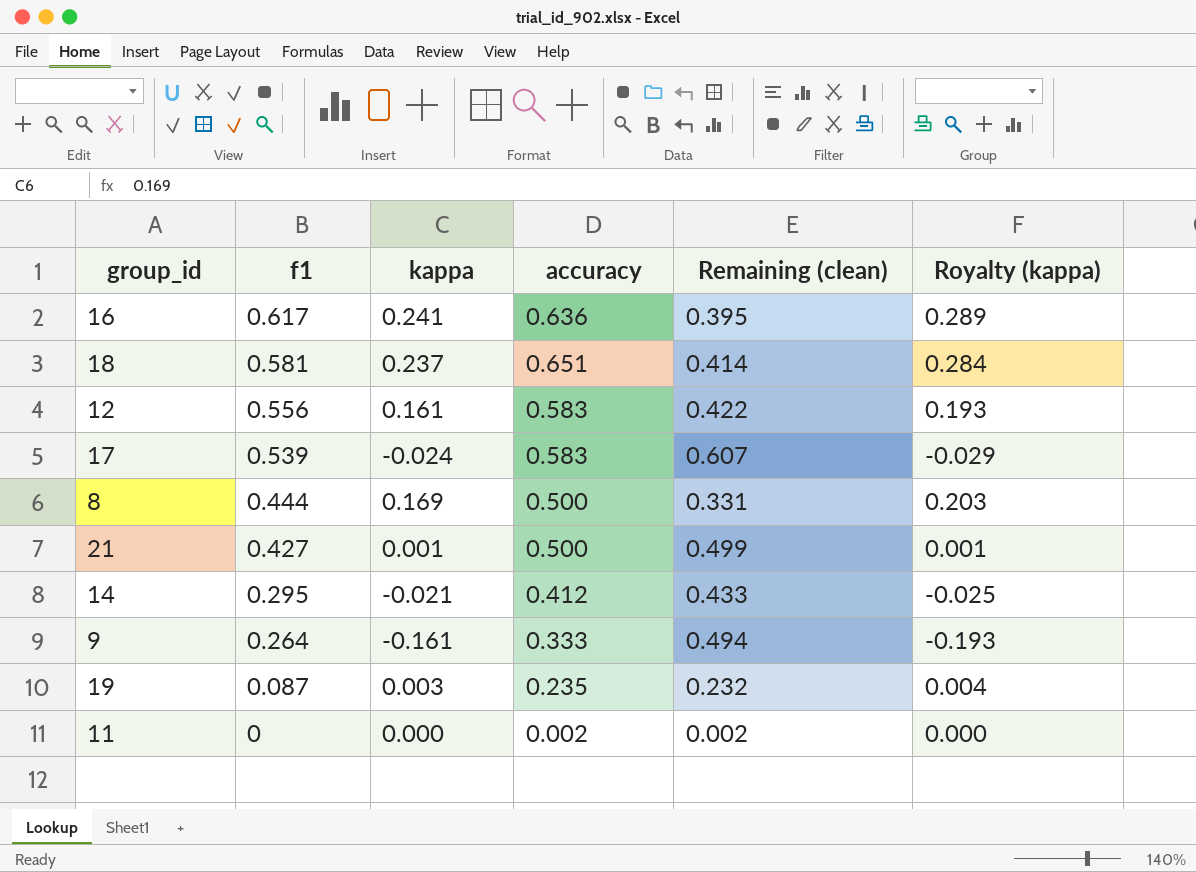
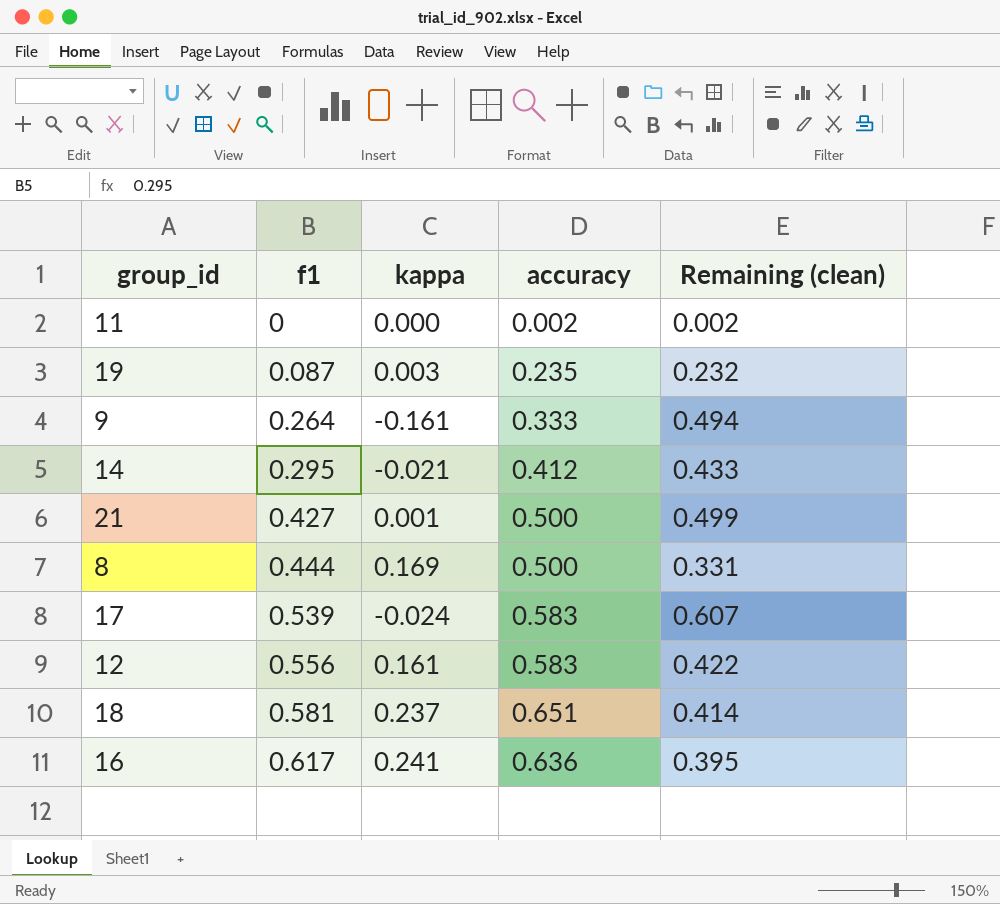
row order: f1 descending -> f1 ascending
column Royalty (kappa) | formula: [kappa] * 1.2 -> none

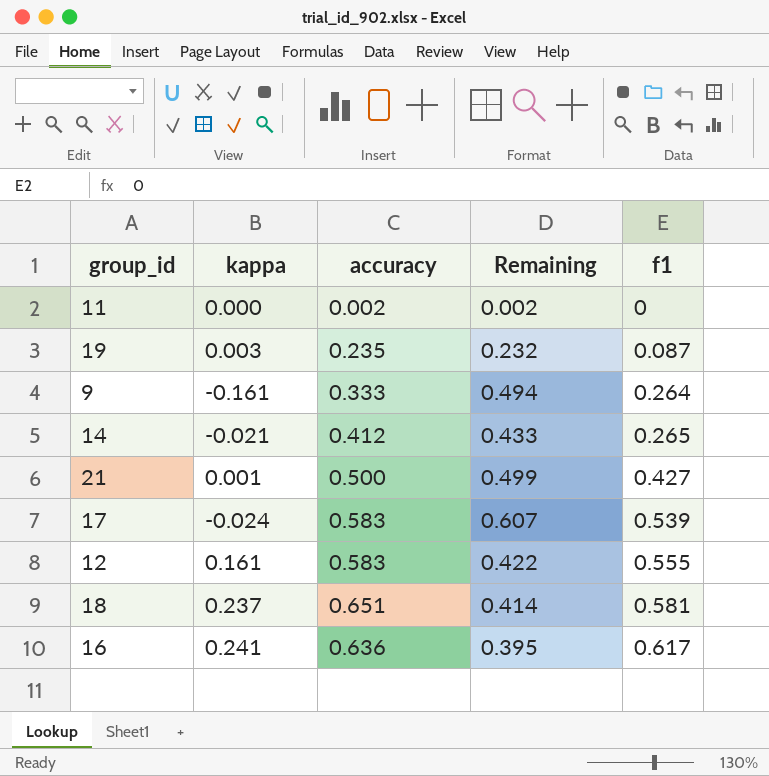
column name: Remaining (clean) -> Remaining
column f1 | position: 2 -> 5
row 8: 0.444 | 0.169 | 0.500 | 0.331 -> none
14 | f1: 0.295 -> 0.265
12 | f1: 0.556 -> 0.555

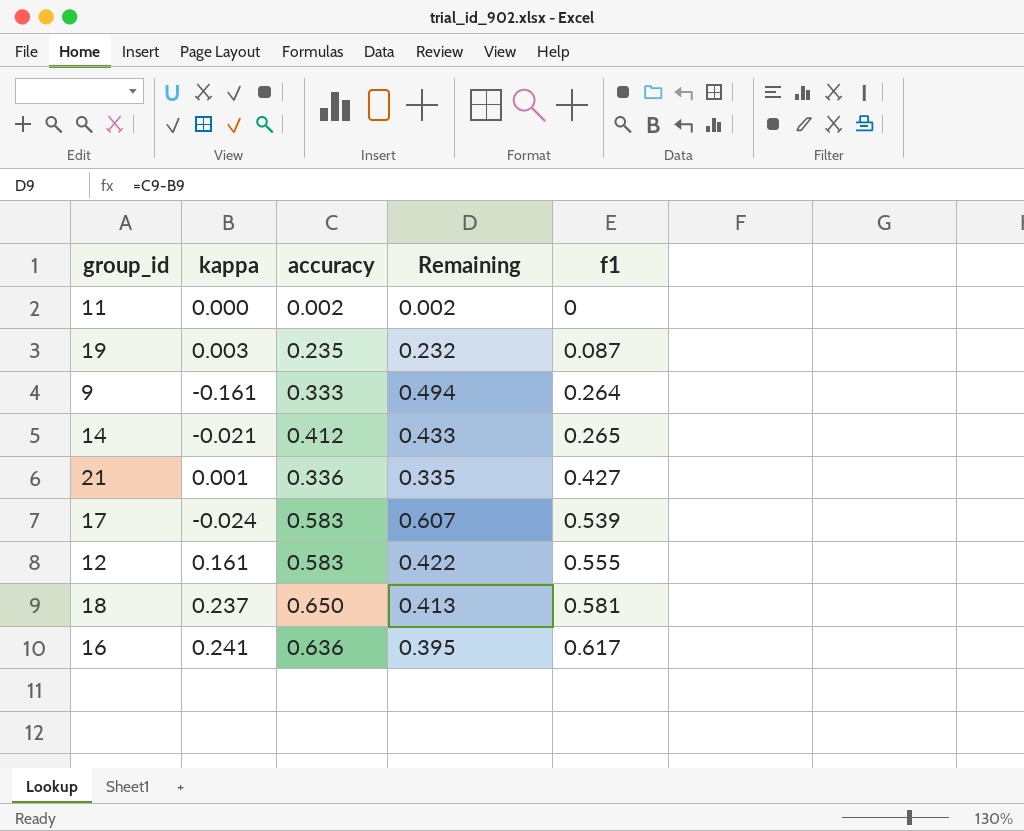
21 | accuracy: 0.500 -> 0.336
21 | Remaining: 0.499 -> 0.335
18 | accuracy: 0.651 -> 0.650
18 | Remaining: 0.414 -> 0.413

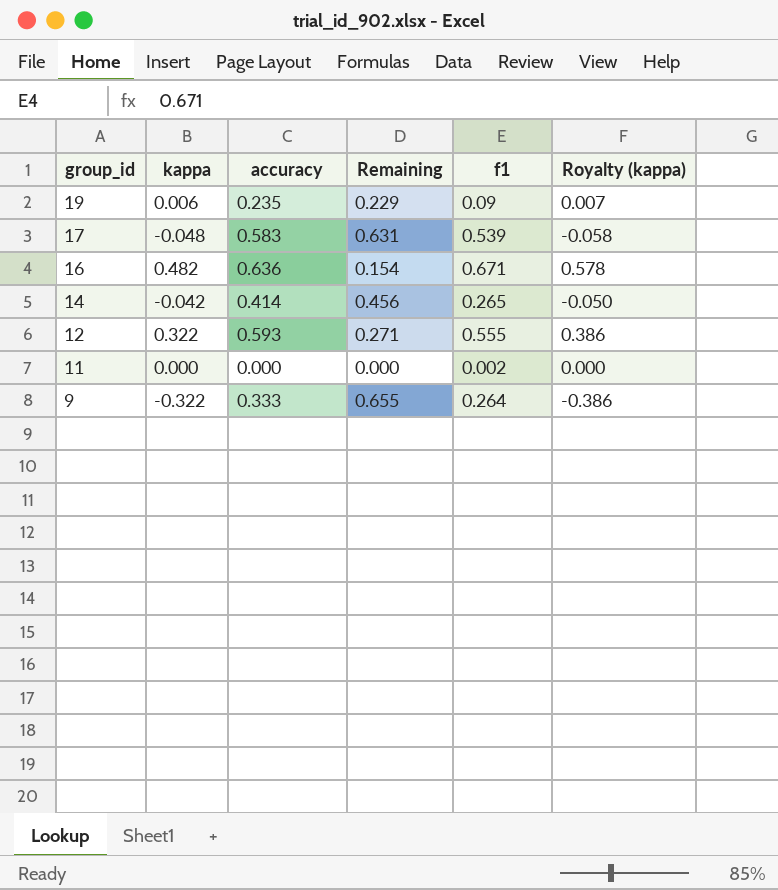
row order: f1 ascending -> group_id descending
column Royalty (kappa) | formula: none -> [kappa] * 1.2
row 21: 0.001 | 0.336 | 0.335 | 0.427 -> none
row 18: 0.237 | 0.650 | 0.413 | 0.581 -> none
19 | kappa: 0.003 -> 0.006
19 | Remaining: 0.232 -> 0.229
19 | f1: 0.087 -> 0.09
17 | kappa: -0.024 -> -0.048
17 | Remaining: 0.607 -> 0.631
16 | kappa: 0.241 -> 0.482
16 | Remaining: 0.395 -> 0.154
16 | f1: 0.617 -> 0.671
14 | kappa: -0.021 -> -0.042
14 | accuracy: 0.412 -> 0.414
14 | Remaining: 0.433 -> 0.456
12 | kappa: 0.161 -> 0.322
12 | accuracy: 0.583 -> 0.593
12 | Remaining: 0.422 -> 0.271
11 | accuracy: 0.002 -> 0.000
11 | Remaining: 0.002 -> 0.000
11 | f1: 0 -> 0.002
9 | kappa: -0.161 -> -0.322
9 | Remaining: 0.494 -> 0.655

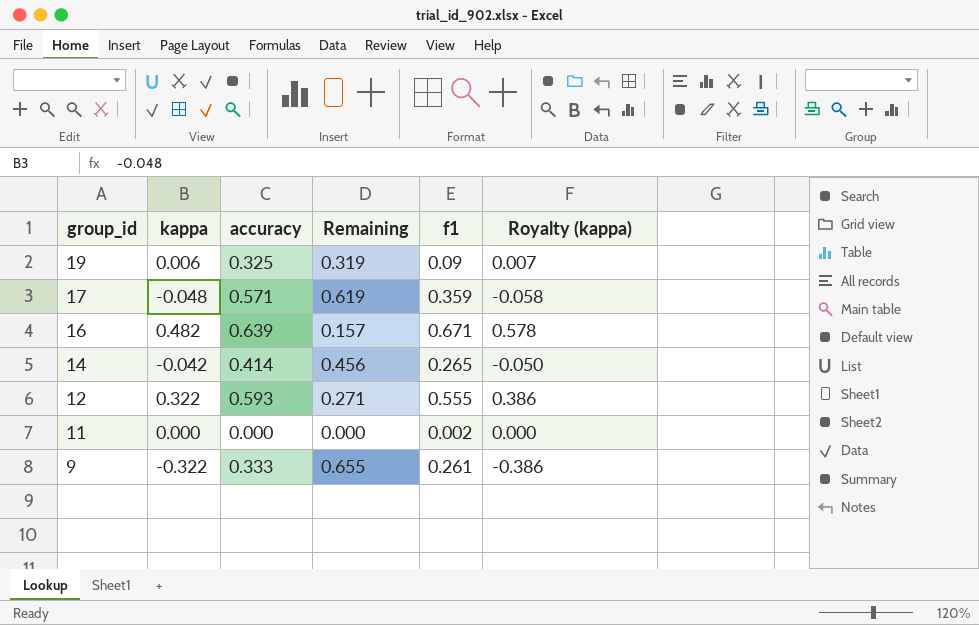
19 | accuracy: 0.235 -> 0.325
19 | Remaining: 0.229 -> 0.319
17 | accuracy: 0.583 -> 0.571
17 | Remaining: 0.631 -> 0.619
17 | f1: 0.539 -> 0.359
16 | accuracy: 0.636 -> 0.639
16 | Remaining: 0.154 -> 0.157
9 | f1: 0.264 -> 0.261

